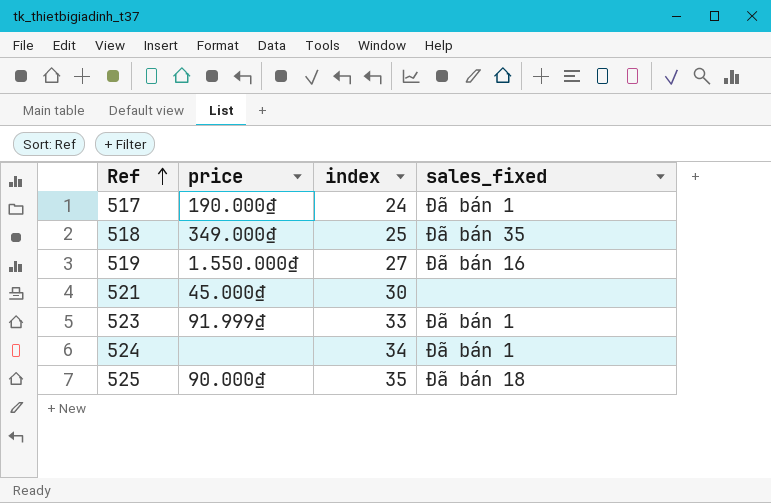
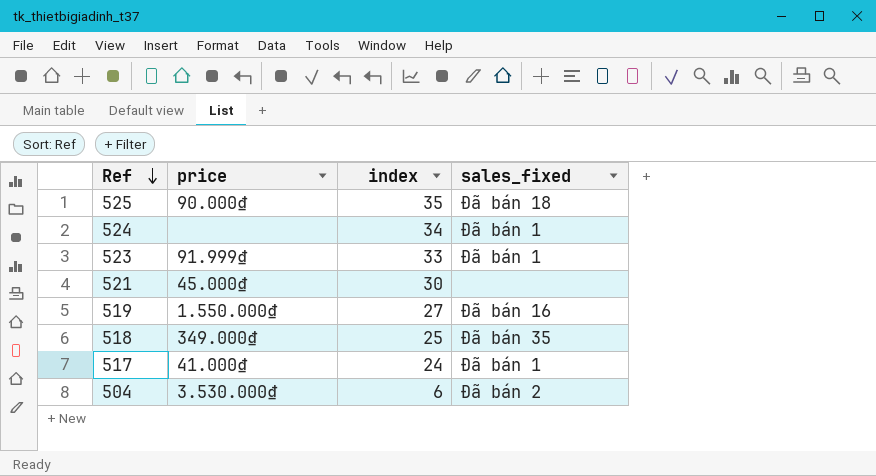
row order: Ref ascending -> Ref descending
517 | price: 190.000₫ -> 41.000₫
row 504: none -> 3.530.000₫ | 6 | Đã bán 2

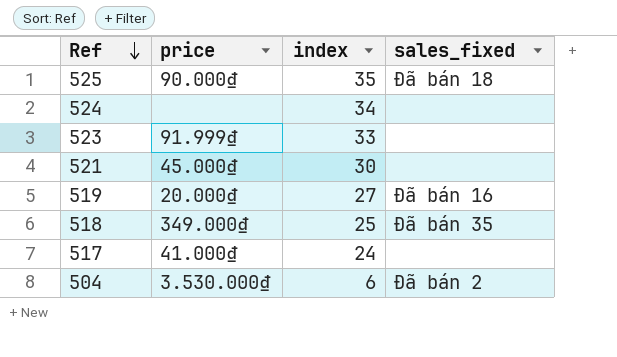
524 | sales_fixed: Đã bán 1 -> none
523 | sales_fixed: Đã bán 1 -> none
519 | price: 1.550.000₫ -> 20.000₫
517 | sales_fixed: Đã bán 1 -> none

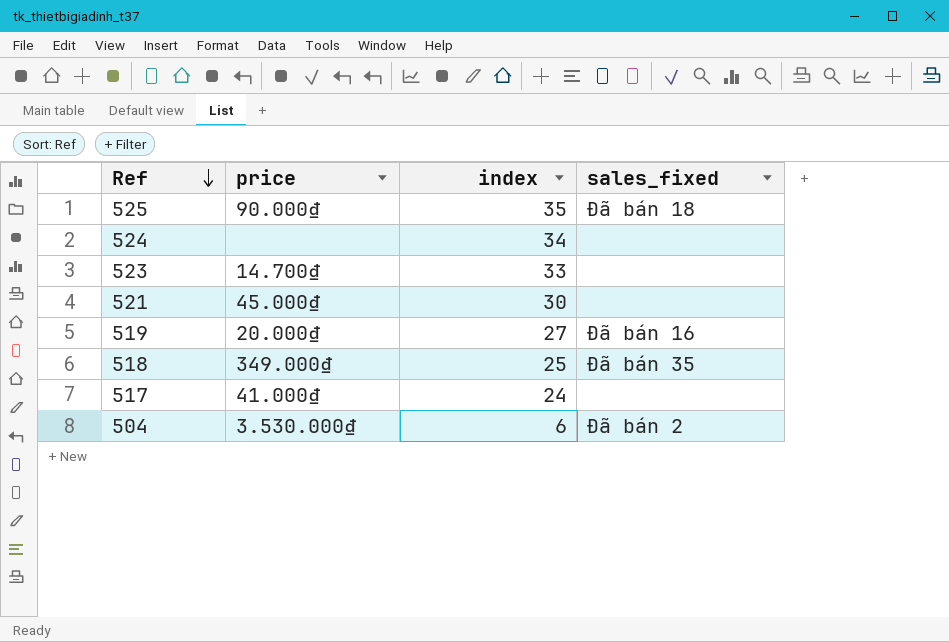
523 | price: 91.999₫ -> 14.700₫

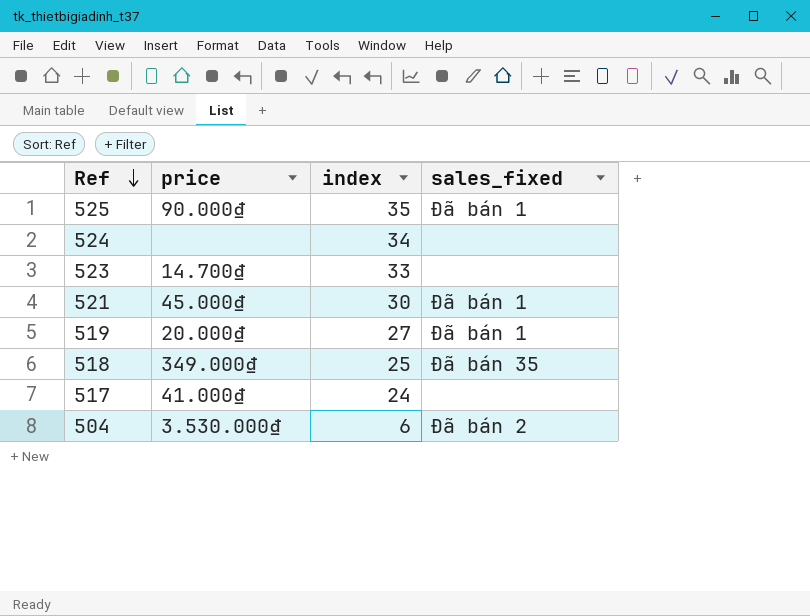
525 | sales_fixed: Đã bán 18 -> Đã bán 1
521 | sales_fixed: none -> Đã bán 1
519 | sales_fixed: Đã bán 16 -> Đã bán 1

